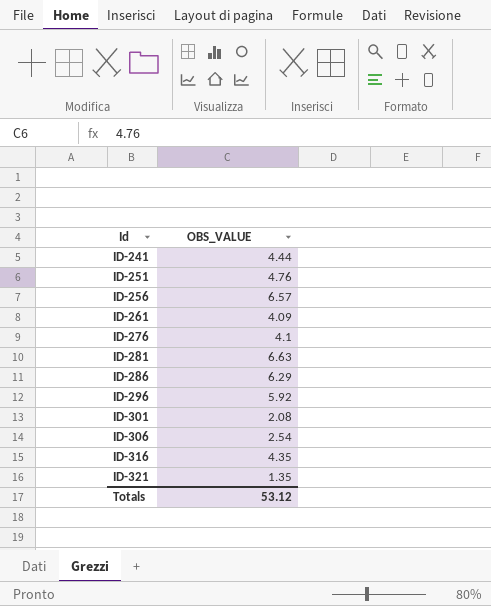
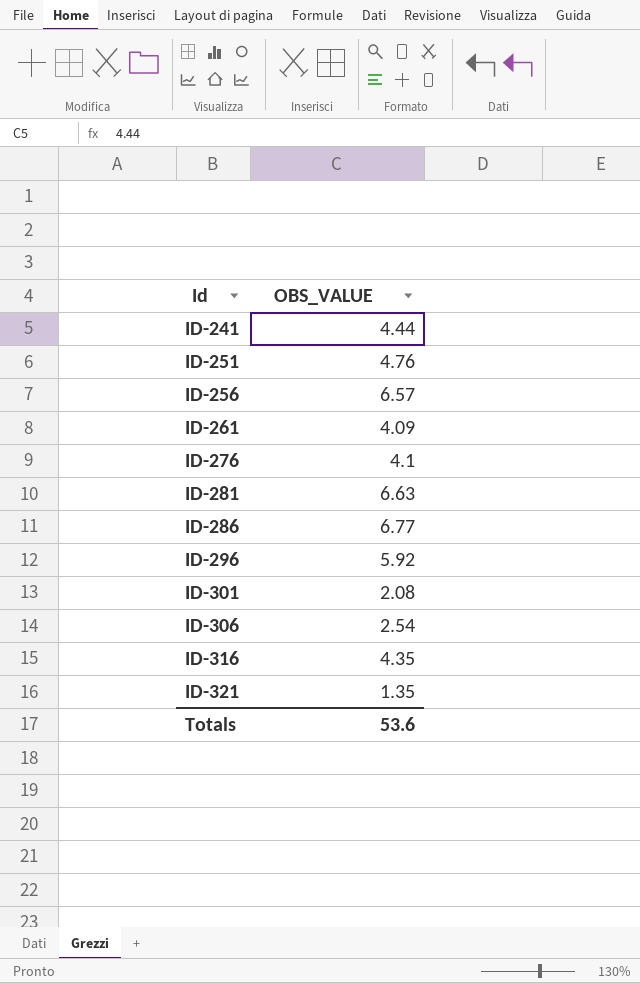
ID-286 | OBS_VALUE: 6.29 -> 6.77
Totals | OBS_VALUE: 53.12 -> 53.6

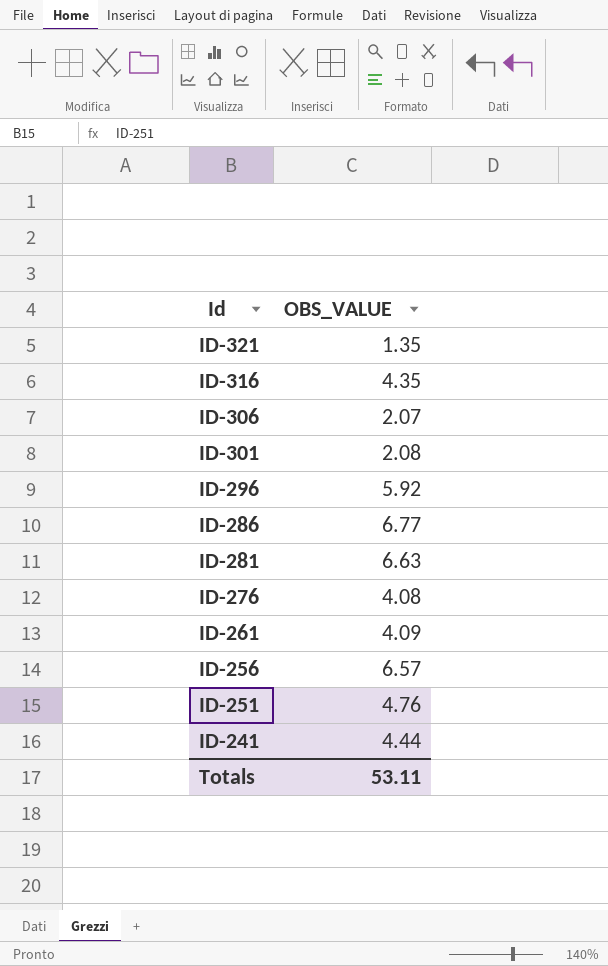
row order: Id ascending -> Id descending
ID-306 | OBS_VALUE: 2.54 -> 2.07
ID-276 | OBS_VALUE: 4.1 -> 4.08
Totals | OBS_VALUE: 53.6 -> 53.11

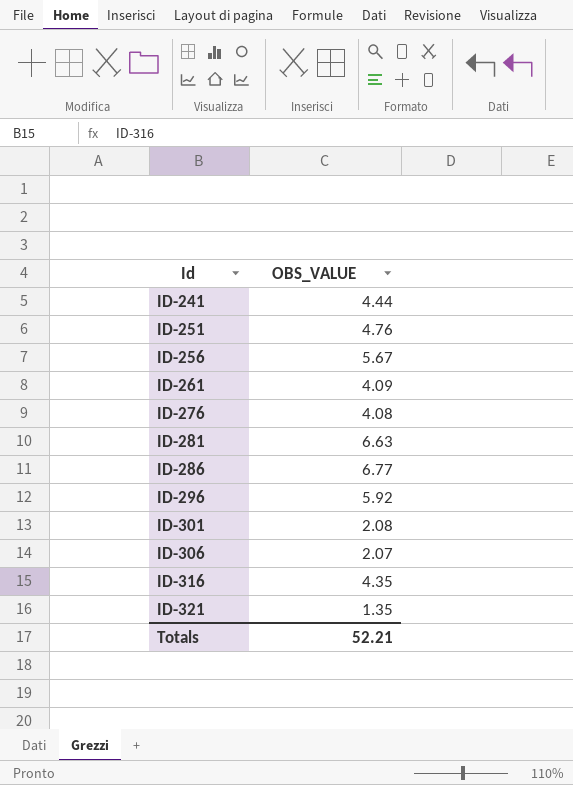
row order: Id descending -> Id ascending
ID-256 | OBS_VALUE: 6.57 -> 5.67
Totals | OBS_VALUE: 53.11 -> 52.21

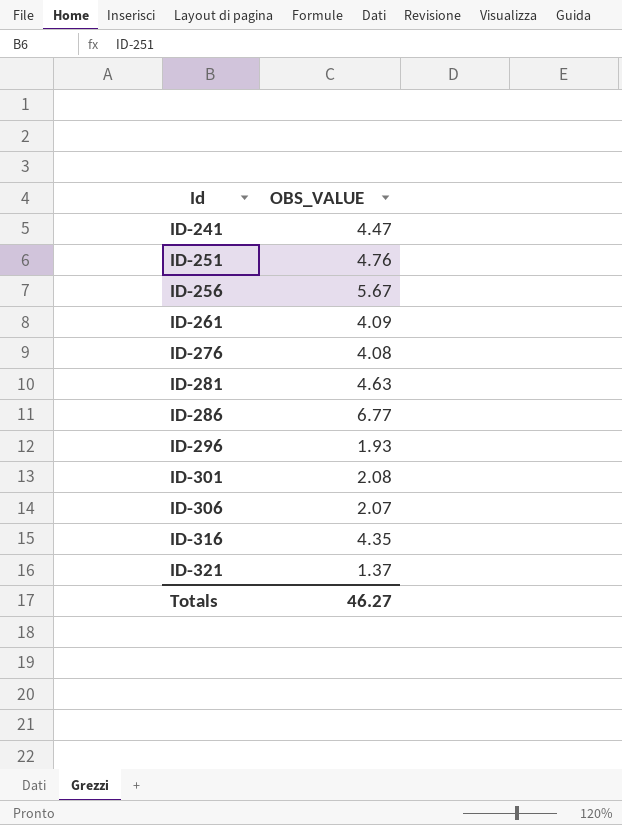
ID-241 | OBS_VALUE: 4.44 -> 4.47
ID-281 | OBS_VALUE: 6.63 -> 4.63
ID-296 | OBS_VALUE: 5.92 -> 1.93
ID-321 | OBS_VALUE: 1.35 -> 1.37
Totals | OBS_VALUE: 52.21 -> 46.27

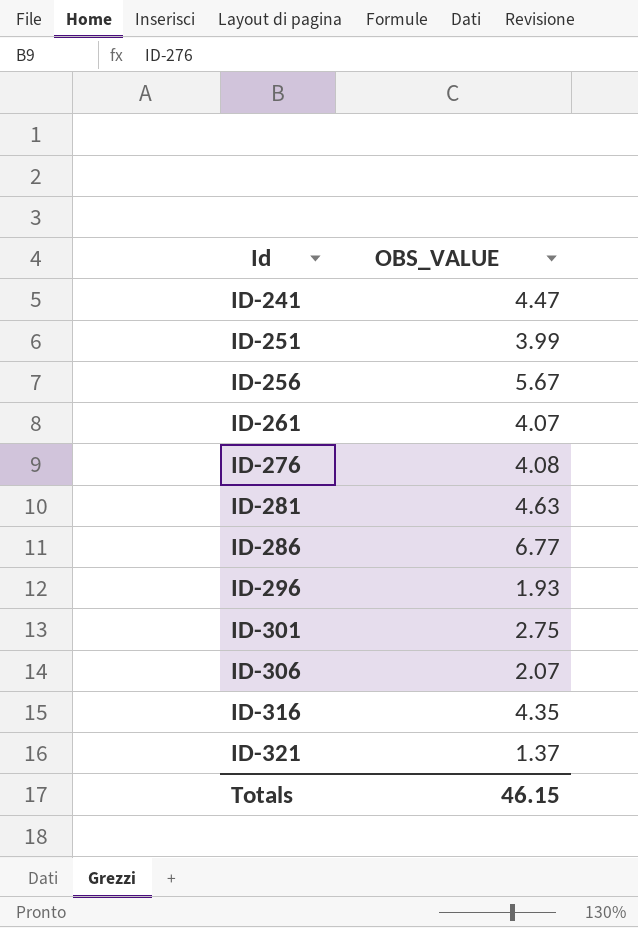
ID-251 | OBS_VALUE: 4.76 -> 3.99
ID-261 | OBS_VALUE: 4.09 -> 4.07
ID-301 | OBS_VALUE: 2.08 -> 2.75
Totals | OBS_VALUE: 46.27 -> 46.15

